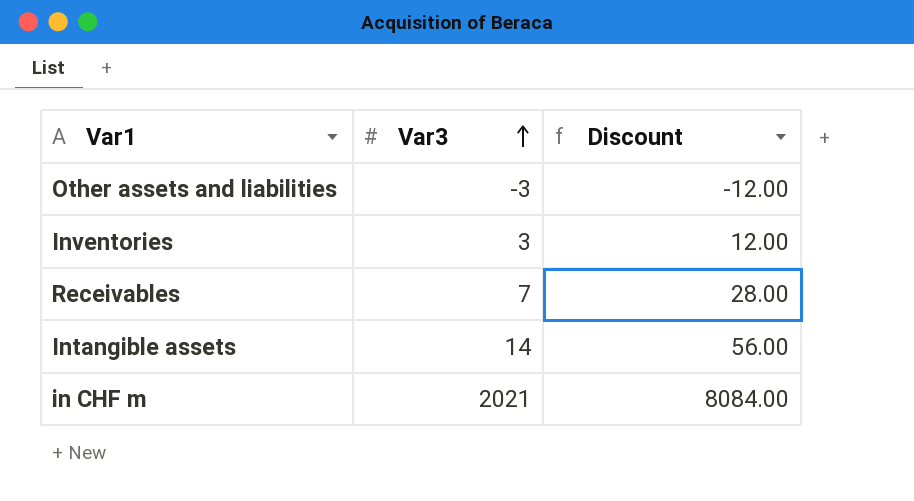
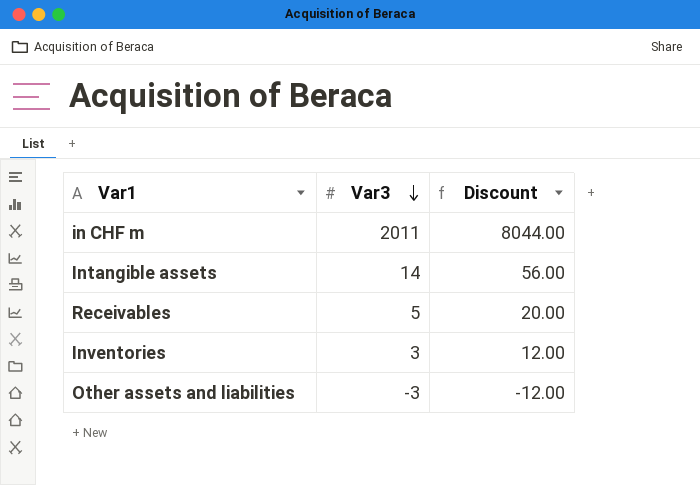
row order: Var3 ascending -> Var3 descending
in CHF m | Var3: 2021 -> 2011
in CHF m | Discount: 8084.00 -> 8044.00
Receivables | Var3: 7 -> 5
Receivables | Discount: 28.00 -> 20.00

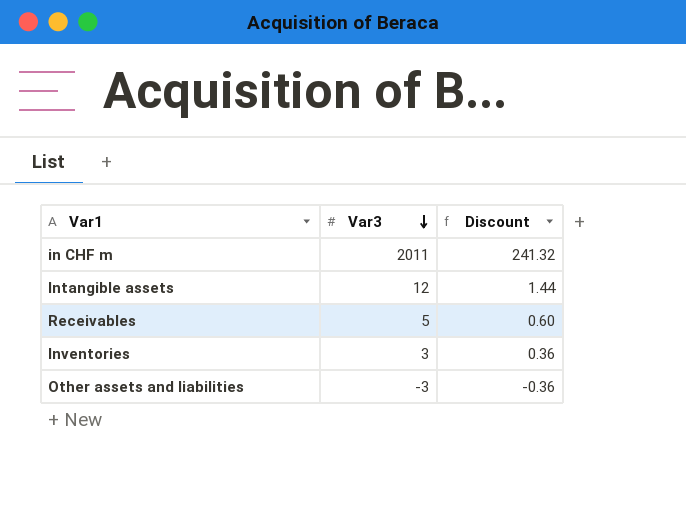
column Discount | formula: [Var3] * 4 -> [Var3] * 0.12
Intangible assets | Var3: 14 -> 12

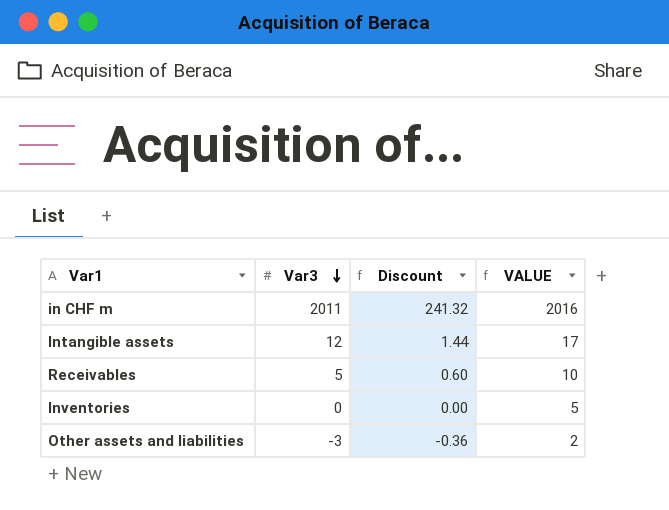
column VALUE | formula: none -> [Var3] + 5
Inventories | Var3: 3 -> 0
Inventories | Discount: 0.36 -> 0.00

